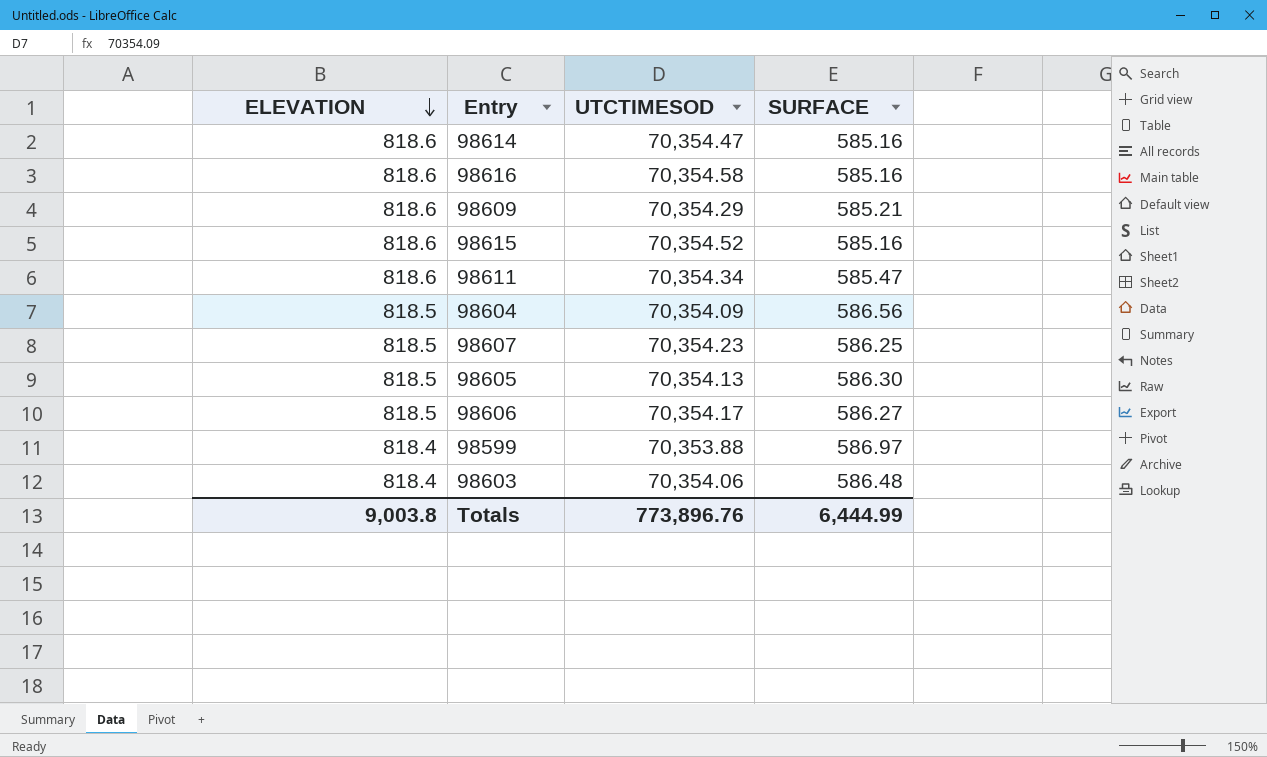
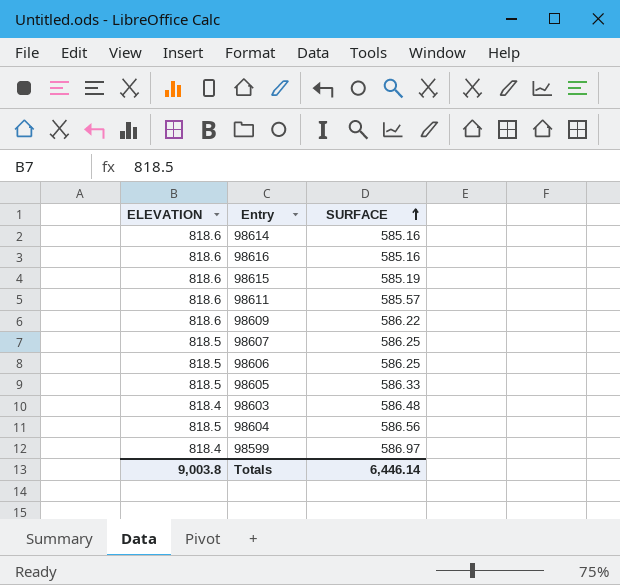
row order: ELEVATION descending -> SURFACE ascending
column UTCTIMESOD | position: 3 -> none
98615 | SURFACE: 585.16 -> 585.19
98611 | SURFACE: 585.47 -> 585.57
98609 | SURFACE: 585.21 -> 586.22
98606 | SURFACE: 586.27 -> 586.25
98605 | SURFACE: 586.30 -> 586.33
Totals | SURFACE: 6,444.99 -> 6,446.14

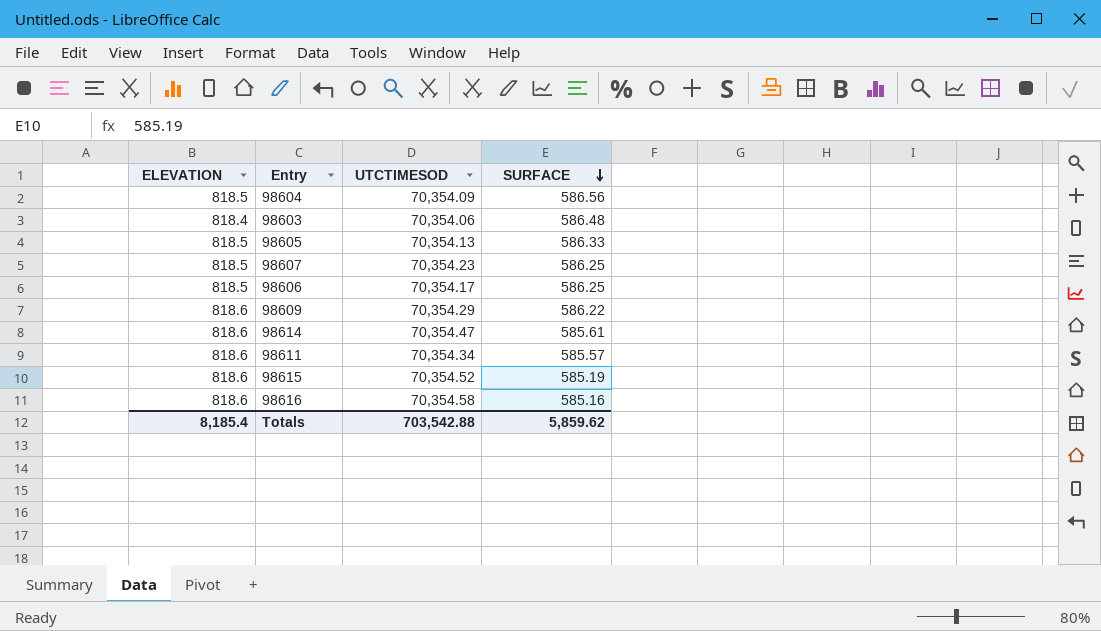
row order: SURFACE ascending -> SURFACE descending
column UTCTIMESOD | position: none -> 3
row 98599: 818.4 | 586.97 -> none
98614 | SURFACE: 585.16 -> 585.61
Totals | ELEVATION: 9,003.8 -> 8,185.4
Totals | SURFACE: 6,446.14 -> 5,859.62

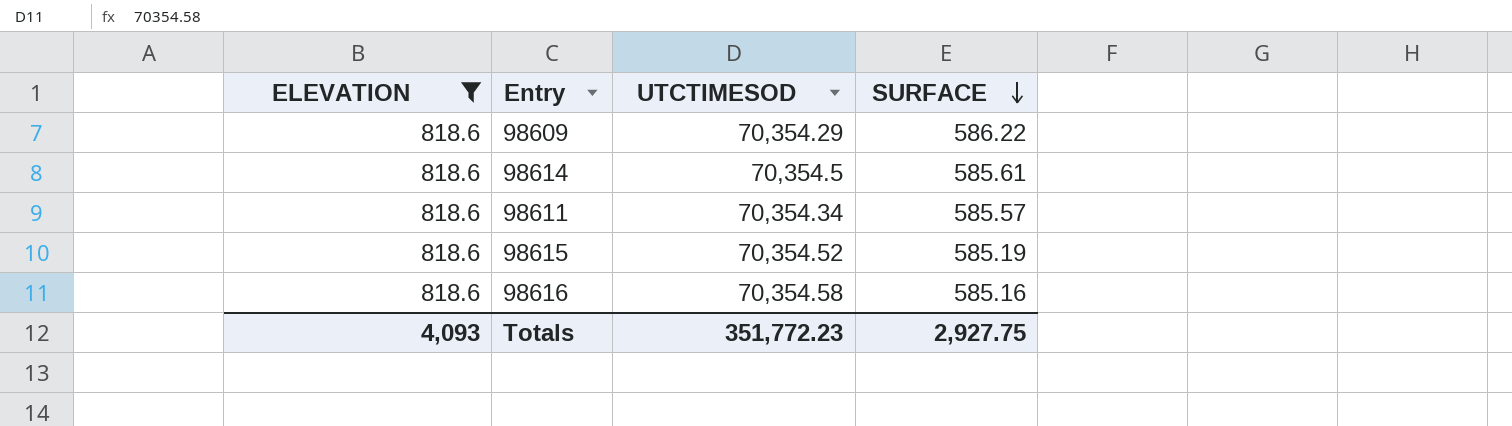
filter: none -> ELEVATION = 818.6
98614 | UTCTIMESOD: 70,354.47 -> 70,354.5
Totals | ELEVATION: 8,185.4 -> 4,093
Totals | UTCTIMESOD: 703,542.88 -> 351,772.23
Totals | SURFACE: 5,859.62 -> 2,927.75

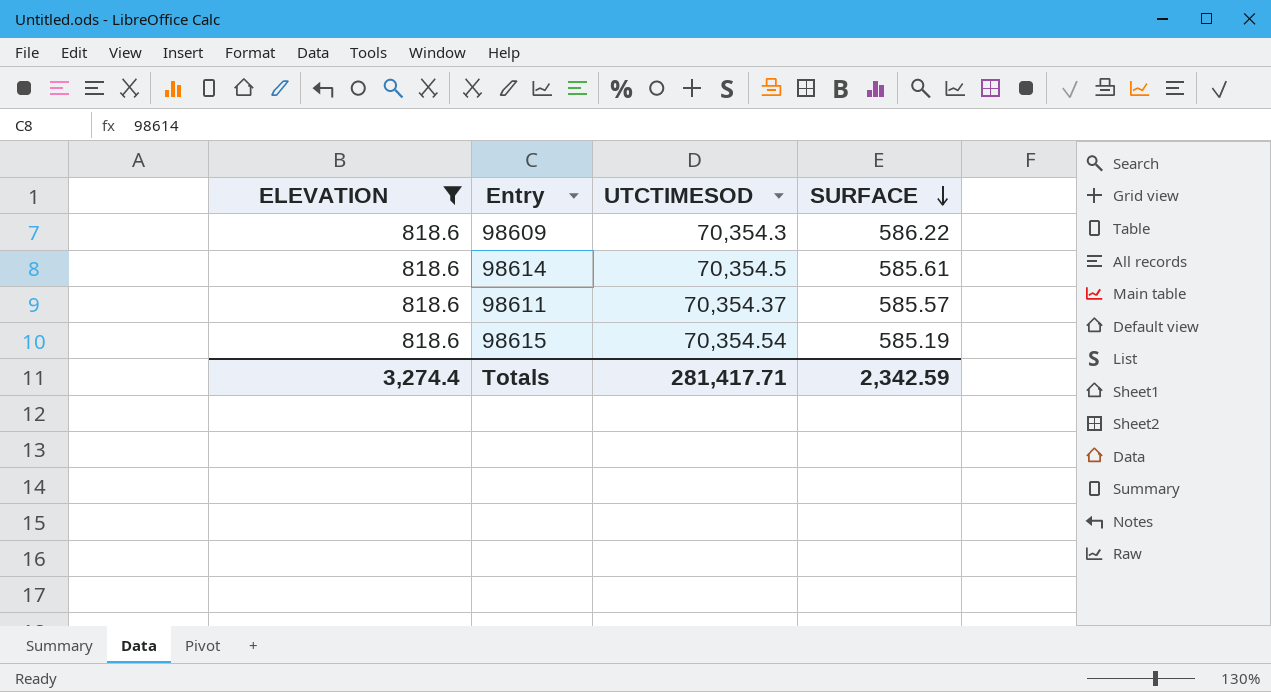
row 98616: 818.6 | 70,354.58 | 585.16 -> none
98609 | UTCTIMESOD: 70,354.29 -> 70,354.3
98611 | UTCTIMESOD: 70,354.34 -> 70,354.37
98615 | UTCTIMESOD: 70,354.52 -> 70,354.54
Totals | ELEVATION: 4,093 -> 3,274.4
Totals | UTCTIMESOD: 351,772.23 -> 281,417.71
Totals | SURFACE: 2,927.75 -> 2,342.59

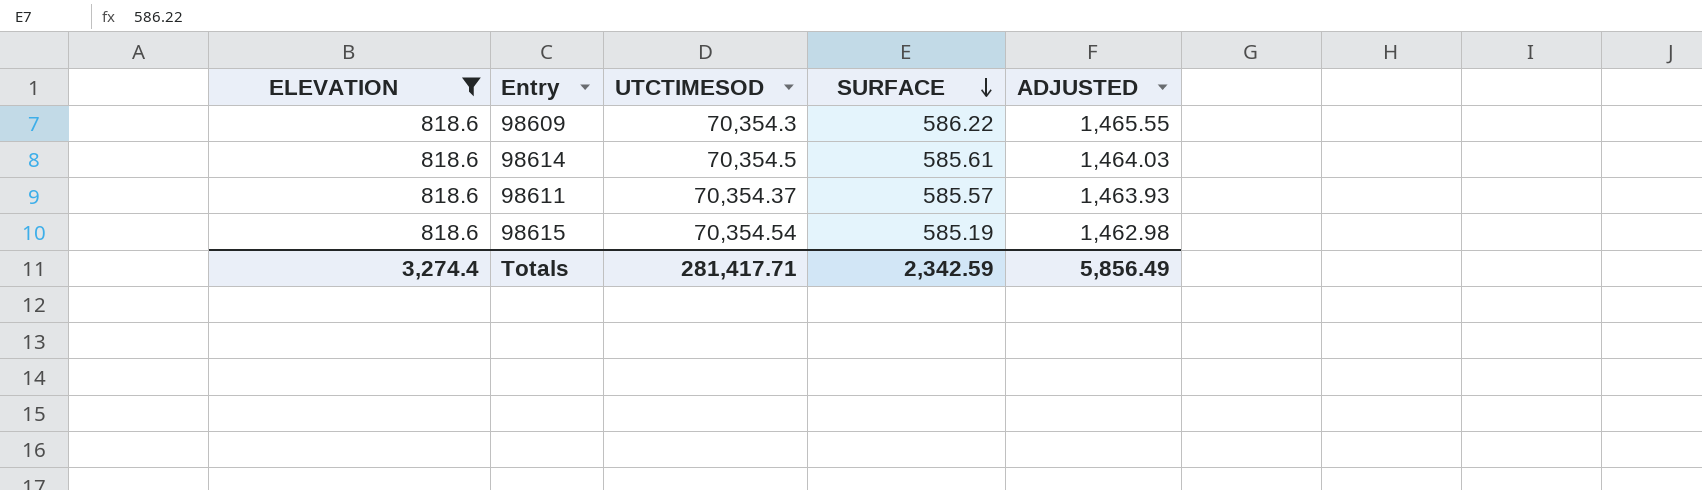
column ADJUSTED | formula: none -> [SURFACE] * 2.5

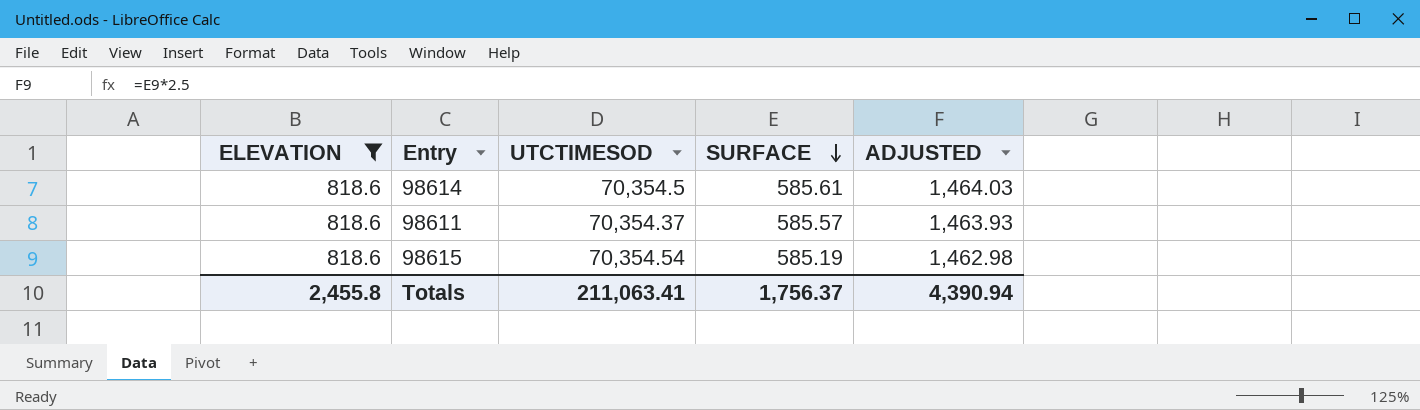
row 98609: 818.6 | 70,354.3 | 586.22 | 1,465.55 -> none
Totals | ELEVATION: 3,274.4 -> 2,455.8
Totals | UTCTIMESOD: 281,417.71 -> 211,063.41
Totals | SURFACE: 2,342.59 -> 1,756.37
Totals | ADJUSTED: 5,856.49 -> 4,390.94

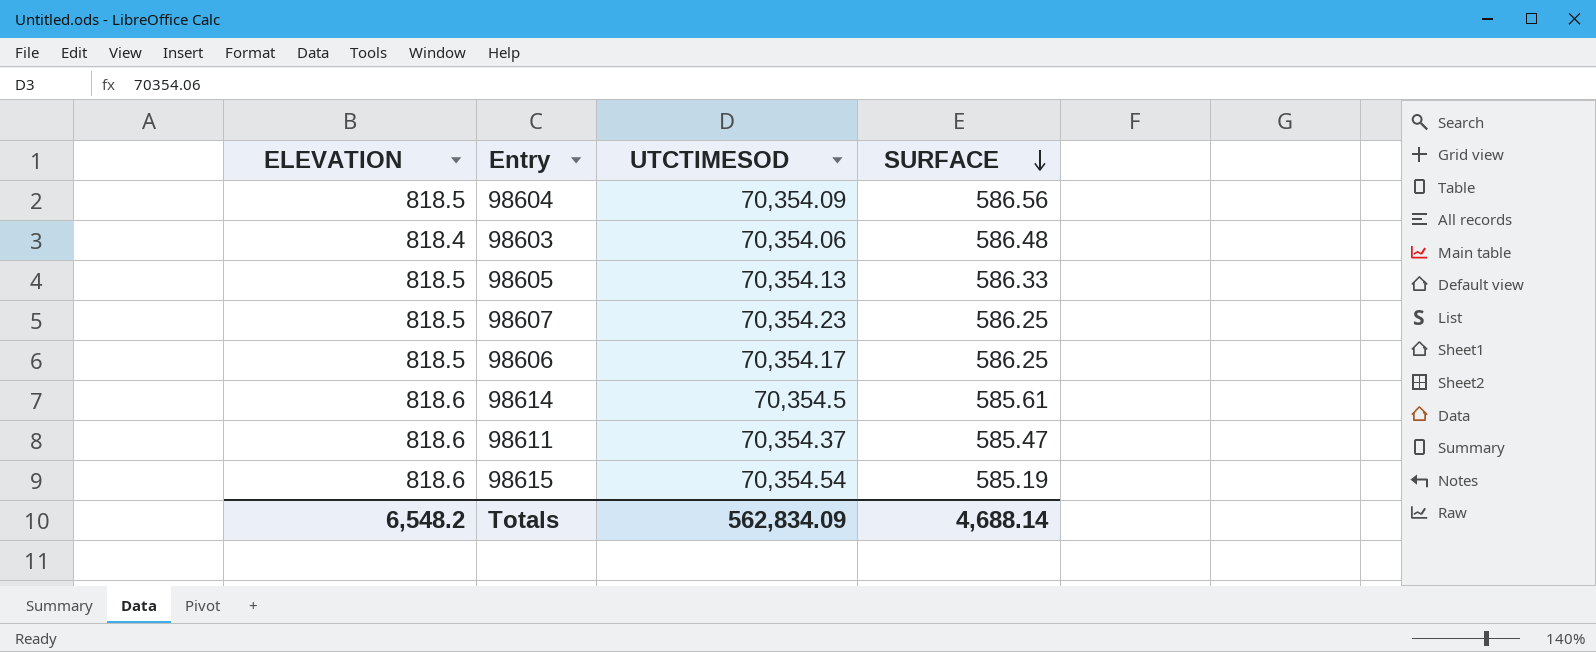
filter: ELEVATION = 818.6 -> none
column ADJUSTED | formula: [SURFACE] * 2.5 -> none
98611 | SURFACE: 585.57 -> 585.47
Totals | ELEVATION: 2,455.8 -> 6,548.2
Totals | UTCTIMESOD: 211,063.41 -> 562,834.09
Totals | SURFACE: 1,756.37 -> 4,688.14

